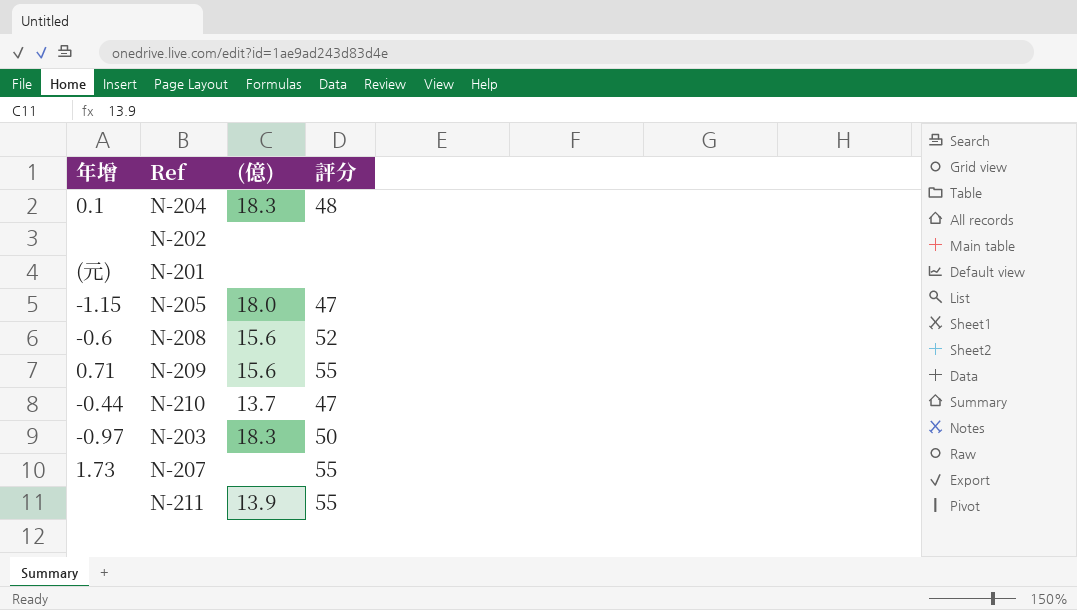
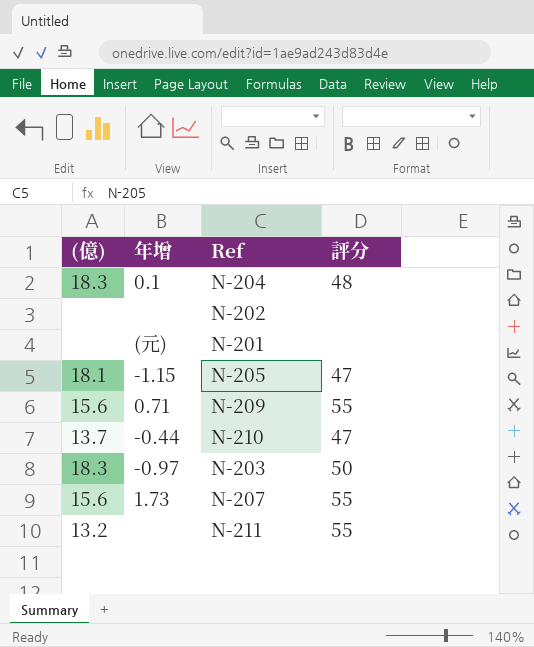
column (億) | position: 3 -> 1
row N-208: -0.6 | 15.6 | 52 -> none
N-205 | (億): 18.0 -> 18.1
N-207 | (億): none -> 15.6
N-211 | (億): 13.9 -> 13.2

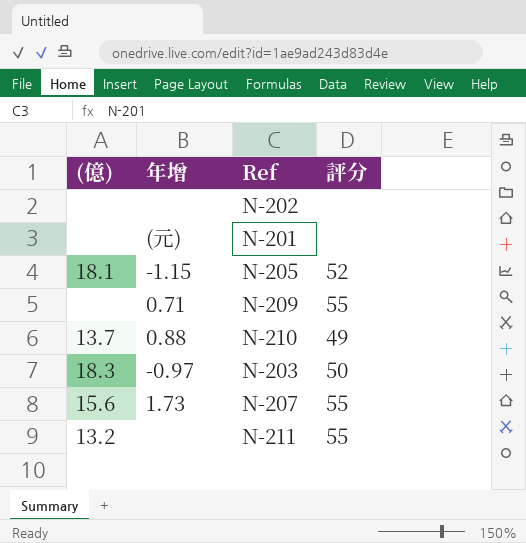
row N-204: 18.3 | 0.1 | 48 -> none
N-205 | 評分: 47 -> 52
N-209 | (億): 15.6 -> none
N-210 | 年增: -0.44 -> 0.88
N-210 | 評分: 47 -> 49

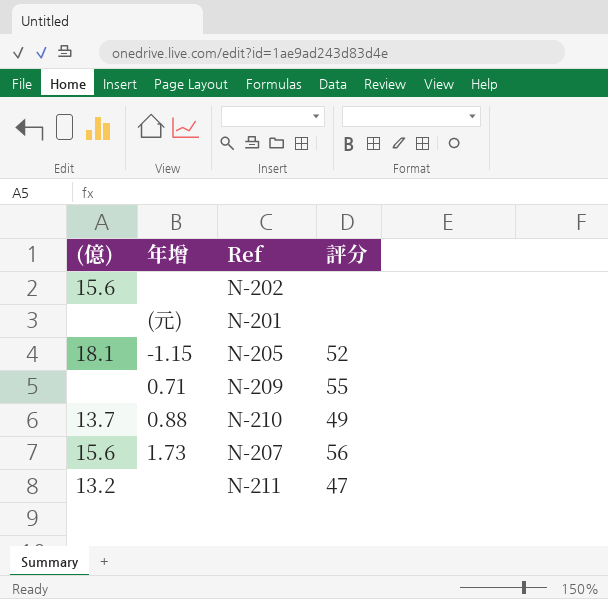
row N-203: 18.3 | -0.97 | 50 -> none
N-202 | (億): none -> 15.6
N-207 | 評分: 55 -> 56
N-211 | 評分: 55 -> 47

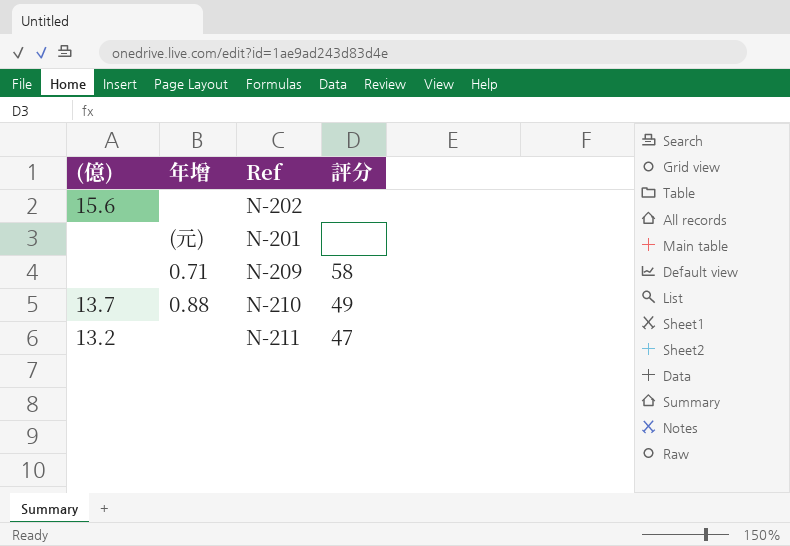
row N-205: 18.1 | -1.15 | 52 -> none
row N-207: 15.6 | 1.73 | 56 -> none
N-209 | 評分: 55 -> 58

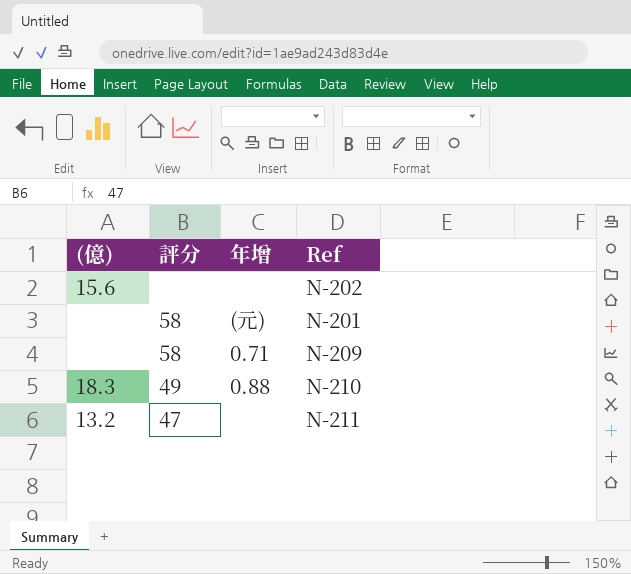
column 評分 | position: 4 -> 2
N-201 | 評分: none -> 58
N-210 | (億): 13.7 -> 18.3

